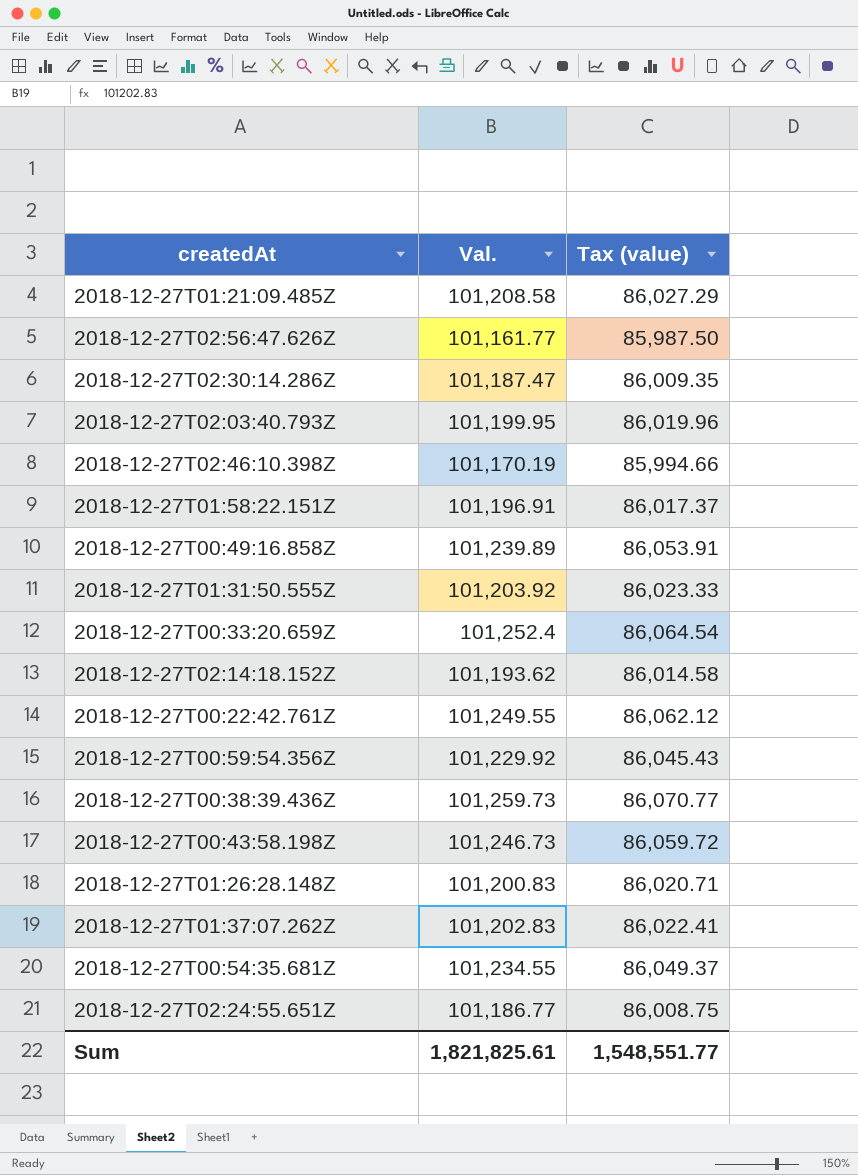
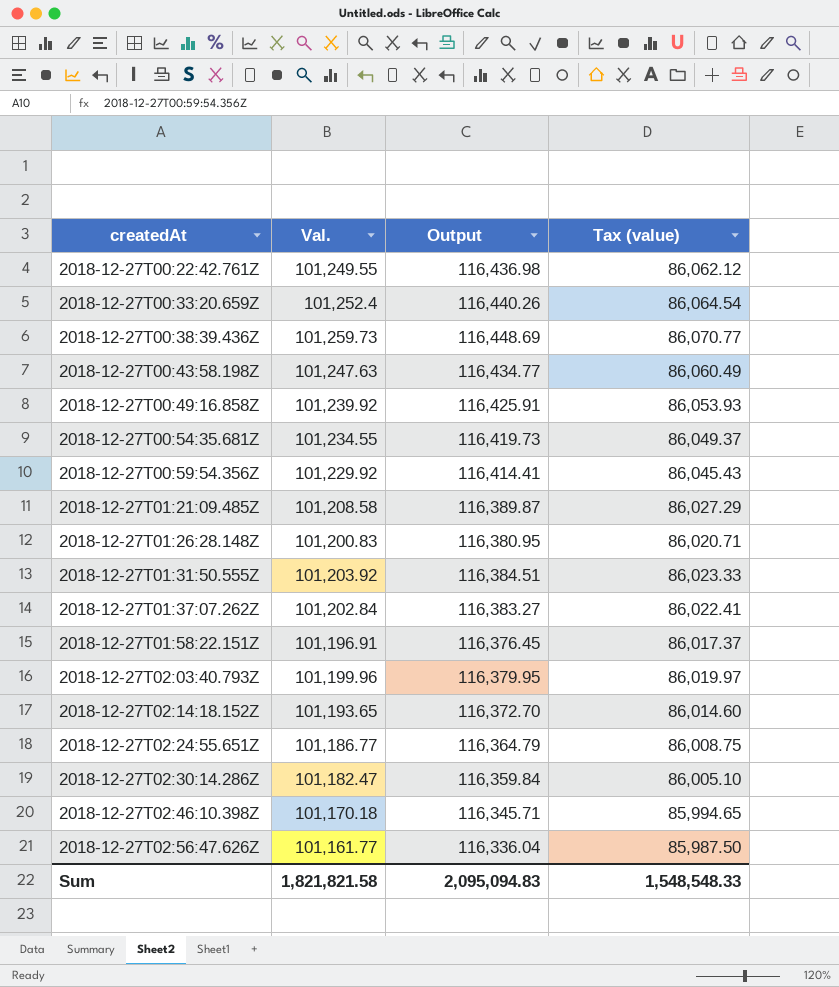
row order: none -> createdAt ascending
column Output | formula: none -> [Val.] * 1.15
2018-12-27T00:43:58.198Z | Val.: 101,246.73 -> 101,247.63
2018-12-27T00:43:58.198Z | Tax (value): 86,059.72 -> 86,060.49
2018-12-27T00:49:16.858Z | Val.: 101,239.89 -> 101,239.92
2018-12-27T00:49:16.858Z | Tax (value): 86,053.91 -> 86,053.93
2018-12-27T01:37:07.262Z | Val.: 101,202.83 -> 101,202.84
2018-12-27T02:03:40.793Z | Val.: 101,199.95 -> 101,199.96
2018-12-27T02:03:40.793Z | Tax (value): 86,019.96 -> 86,019.97
2018-12-27T02:14:18.152Z | Val.: 101,193.62 -> 101,193.65
2018-12-27T02:14:18.152Z | Tax (value): 86,014.58 -> 86,014.60
2018-12-27T02:30:14.286Z | Val.: 101,187.47 -> 101,182.47
2018-12-27T02:30:14.286Z | Tax (value): 86,009.35 -> 86,005.10
2018-12-27T02:46:10.398Z | Val.: 101,170.19 -> 101,170.18
2018-12-27T02:46:10.398Z | Tax (value): 85,994.66 -> 85,994.65
Sum | Val.: 1,821,825.61 -> 1,821,821.58
Sum | Tax (value): 1,548,551.77 -> 1,548,548.33

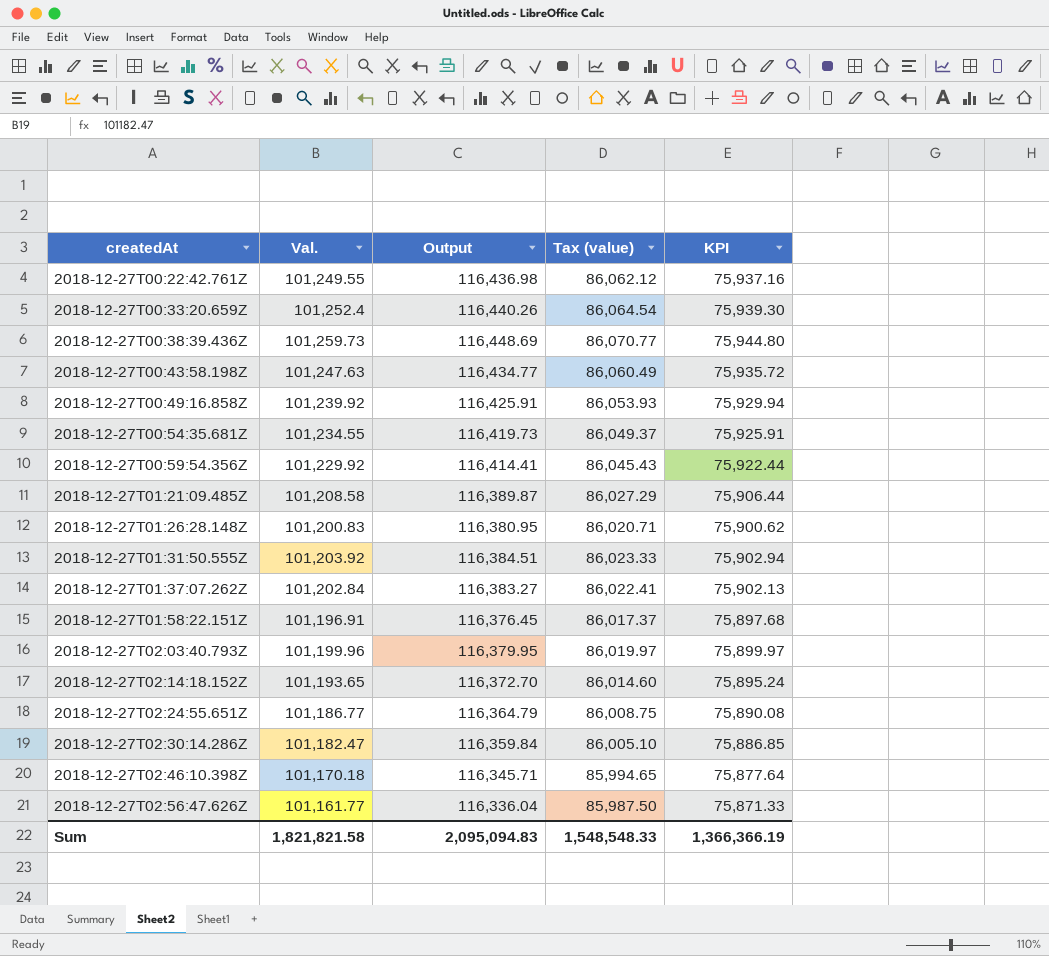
column KPI | formula: none -> [Val.] * 0.75

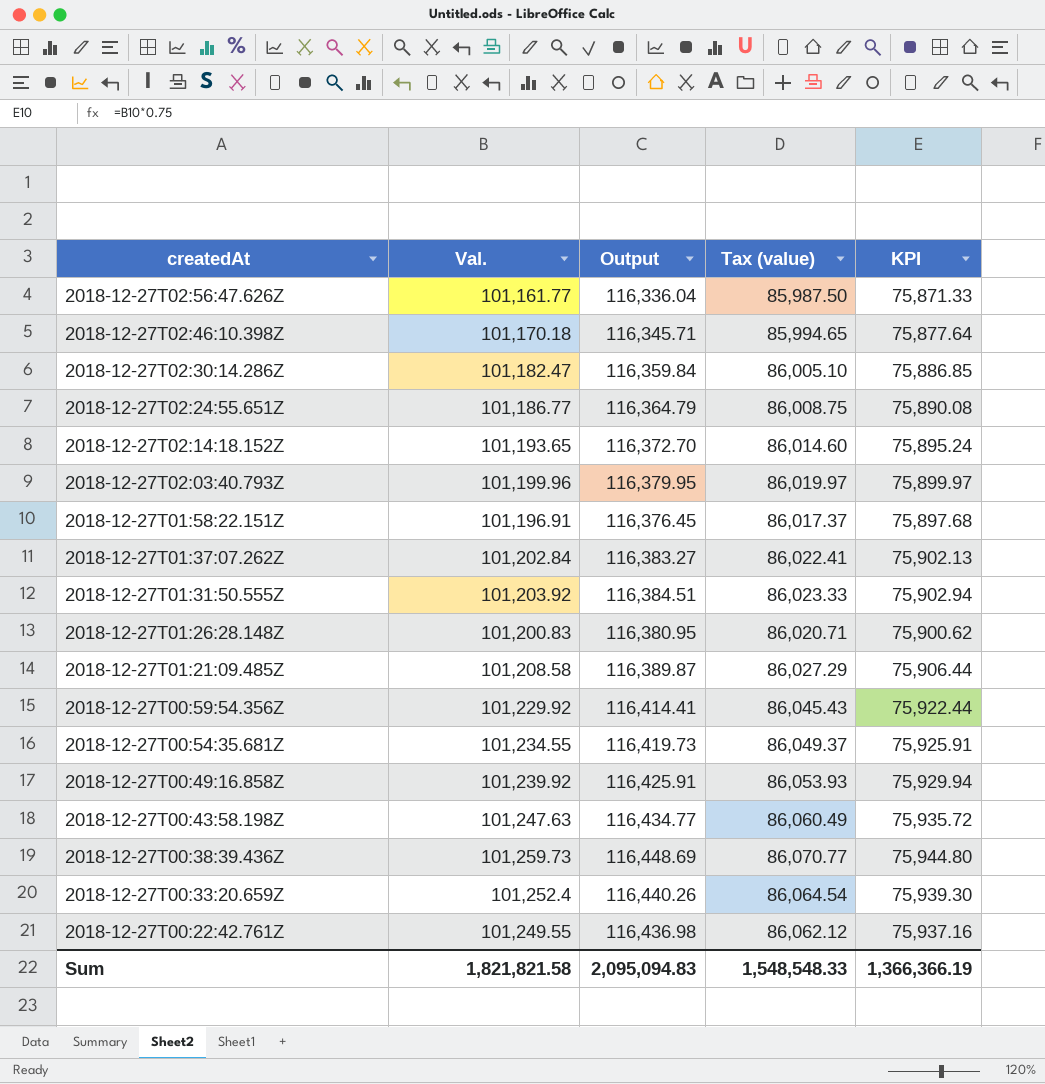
row order: createdAt ascending -> createdAt descending

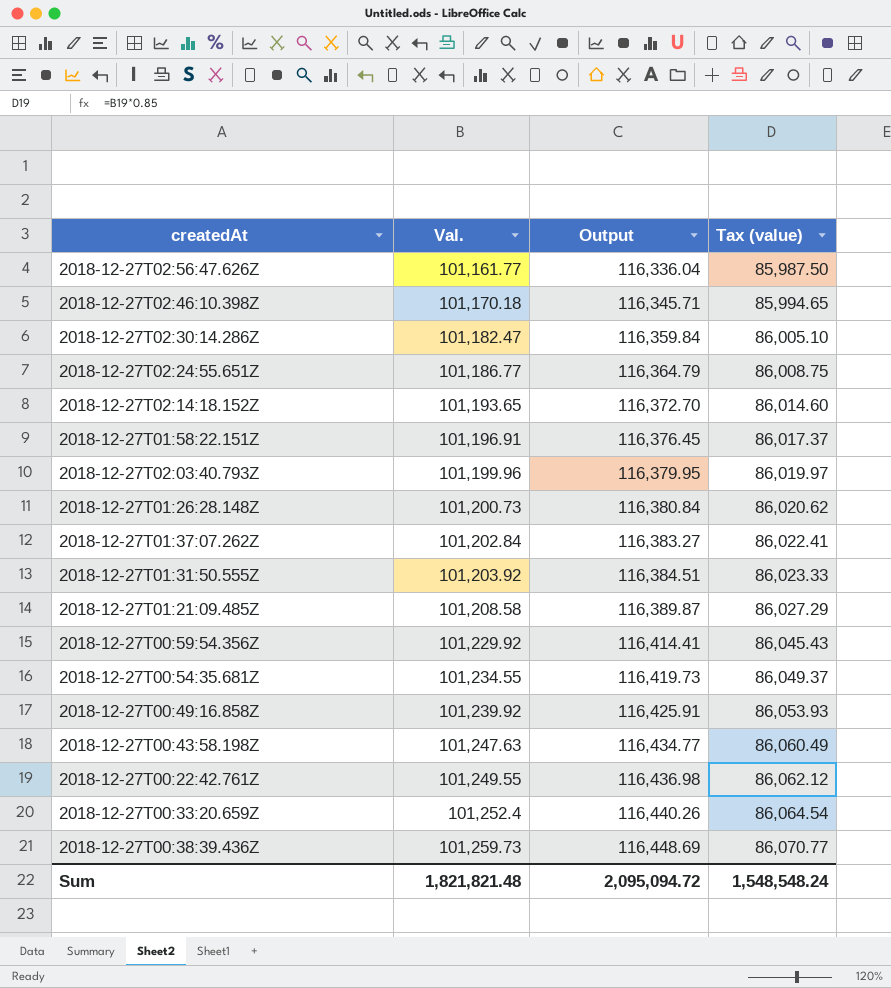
row order: createdAt descending -> Val. ascending
column KPI | formula: [Val.] * 0.75 -> none
2018-12-27T01:26:28.148Z | Val.: 101,200.83 -> 101,200.73
2018-12-27T01:26:28.148Z | Output: 116,380.95 -> 116,380.84
2018-12-27T01:26:28.148Z | Tax (value): 86,020.71 -> 86,020.62
Sum | Val.: 1,821,821.58 -> 1,821,821.48
Sum | Output: 2,095,094.83 -> 2,095,094.72
Sum | Tax (value): 1,548,548.33 -> 1,548,548.24

